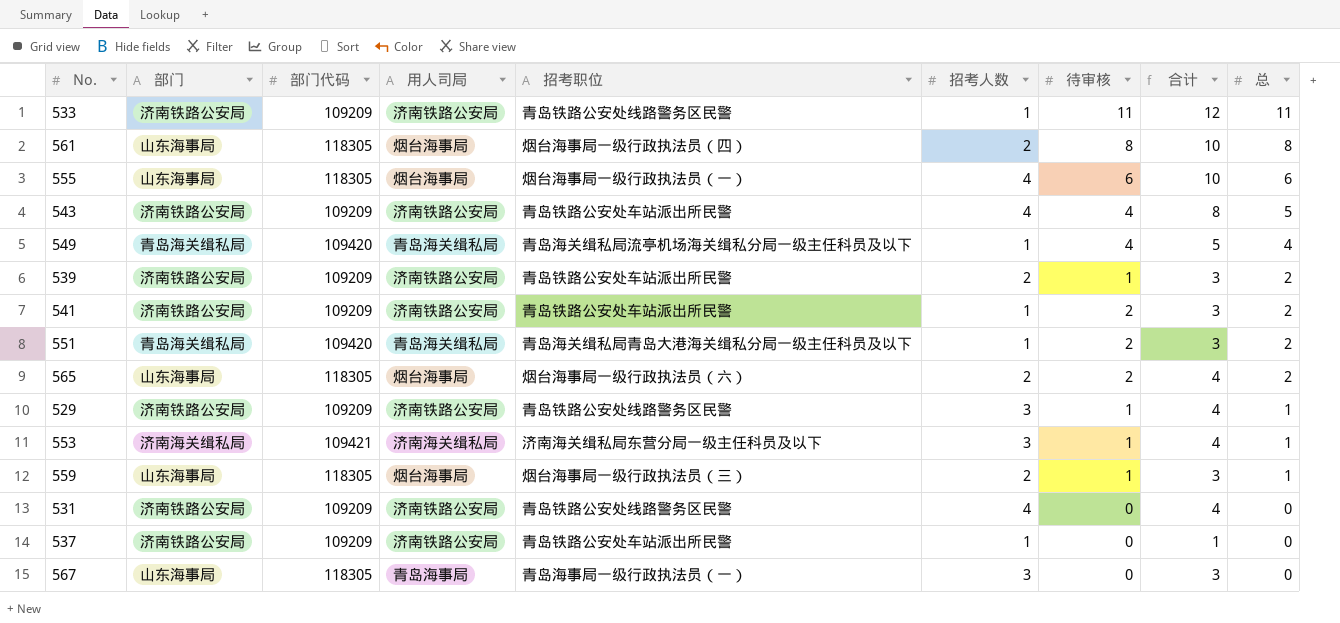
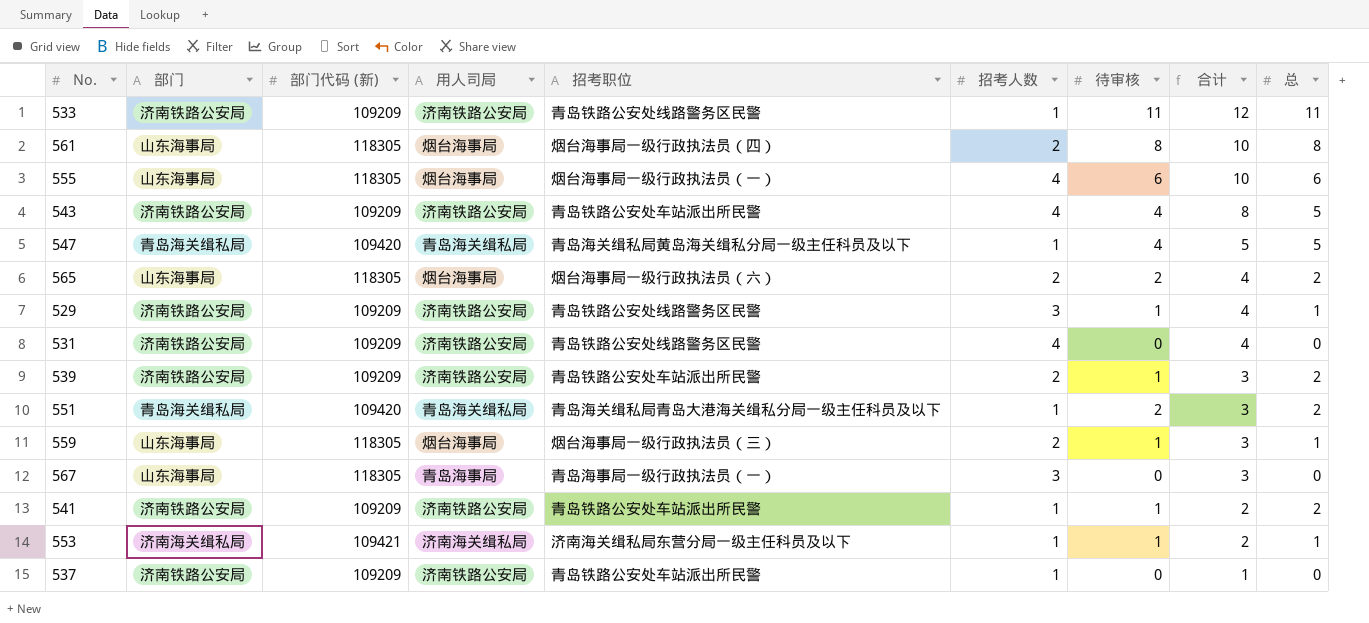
row order: 总 descending -> 合计 descending
column name: 部门代码 -> 部门代码 (新)
row 549: 青岛海关缉私局 | 109420 | 青岛海关缉私局 | 青岛海关缉私局流亭机场海关缉私分局一级主任科员及以下 | 1 | 4 | 5 | 4 -> none
row 547: none -> 青岛海关缉私局 | 109420 | 青岛海关缉私局 | 青岛海关缉私局黄岛海关缉私分局一级主任科员及以下 | 1 | 4 | 5 | 5
541 | 待审核: 2 -> 1
541 | 合计: 3 -> 2
553 | 招考人数: 3 -> 1
553 | 合计: 4 -> 2

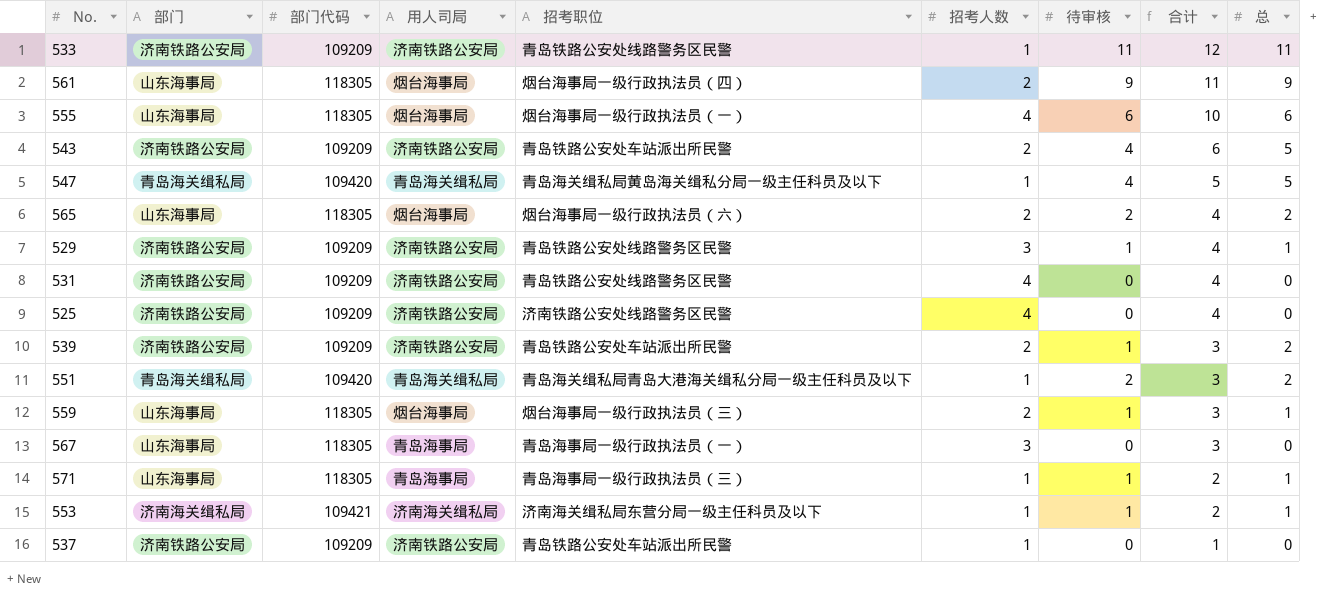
column name: 部门代码 (新) -> 部门代码
row 541: 济南铁路公安局 | 109209 | 济南铁路公安局 | 青岛铁路公安处车站派出所民警 | 1 | 1 | 2 | 2 -> none
561 | 待审核: 8 -> 9
561 | 合计: 10 -> 11
561 | 总: 8 -> 9
543 | 招考人数: 4 -> 2
543 | 合计: 8 -> 6
row 525: none -> 济南铁路公安局 | 109209 | 济南铁路公安局 | 济南铁路公安处线路警务区民警 | 4 | 0 | 4 | 0
row 571: none -> 山东海事局 | 118305 | 青岛海事局 | 青岛海事局一级行政执法员（三） | 1 | 1 | 2 | 1

